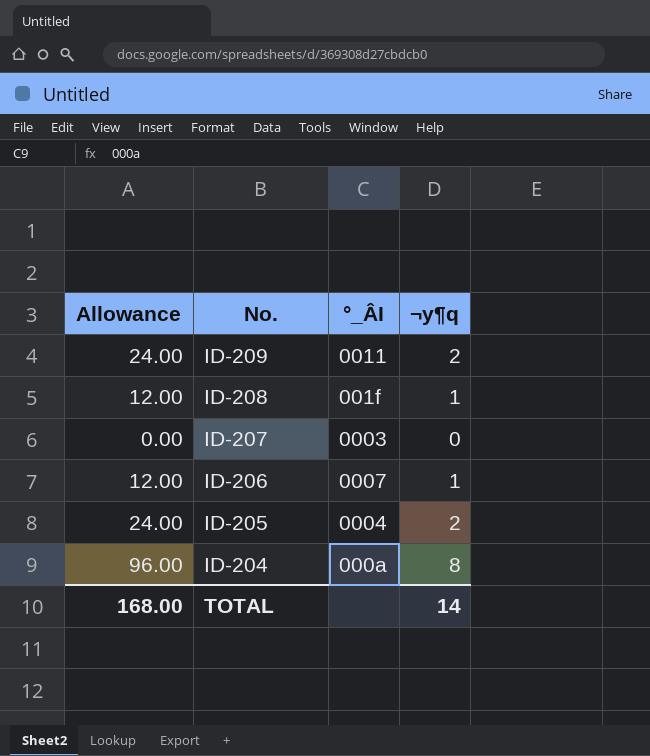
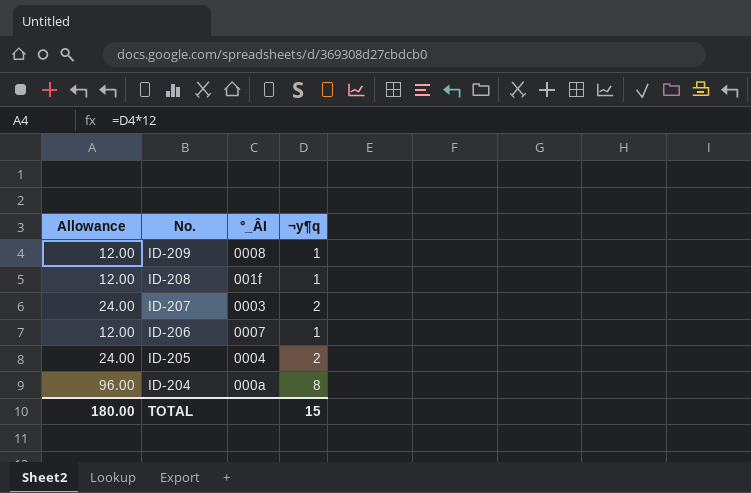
ID-209 | Allowance: 24.00 -> 12.00
ID-209 | °_ÂI: 0011 -> 0008
ID-209 | ¬y¶q: 2 -> 1
ID-207 | Allowance: 0.00 -> 24.00
ID-207 | ¬y¶q: 0 -> 2
TOTAL | Allowance: 168.00 -> 180.00
TOTAL | ¬y¶q: 14 -> 15

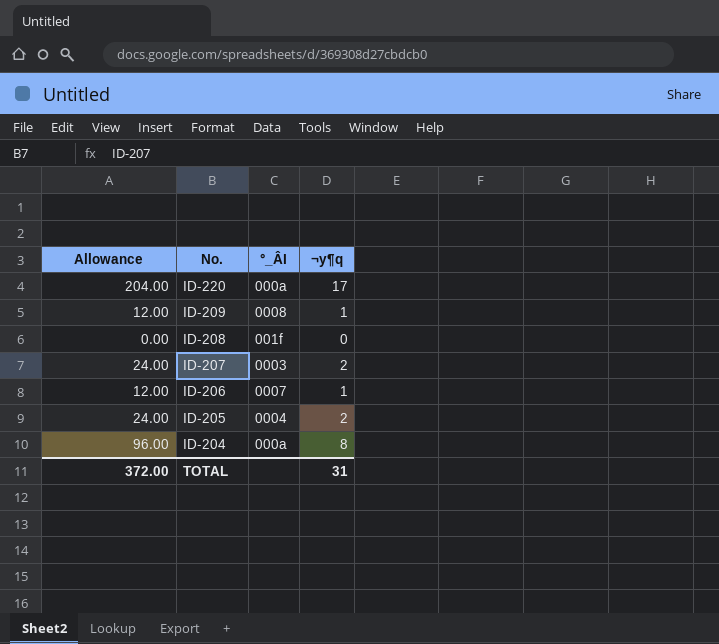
row ID-220: none -> 204.00 | 000a | 17
ID-208 | Allowance: 12.00 -> 0.00
ID-208 | ¬y¶q: 1 -> 0
TOTAL | Allowance: 180.00 -> 372.00
TOTAL | ¬y¶q: 15 -> 31

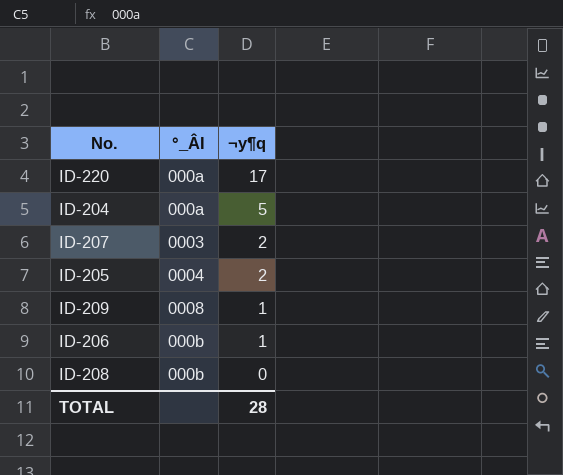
row order: No. descending -> ¬y¶q descending
column Allowance | formula: [¬y¶q] * 12 -> none
ID-204 | ¬y¶q: 8 -> 5
ID-206 | °_ÂI: 0007 -> 000b
ID-208 | °_ÂI: 001f -> 000b
TOTAL | ¬y¶q: 31 -> 28

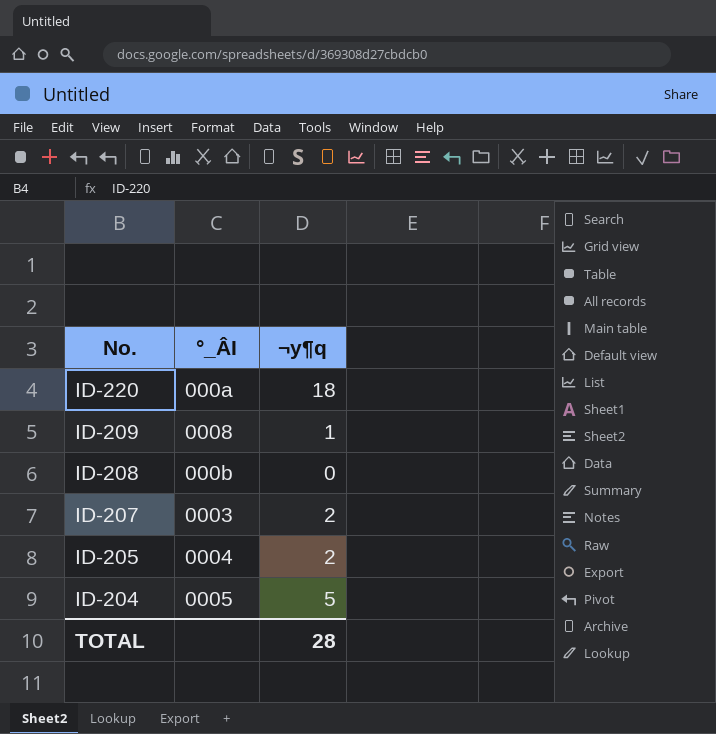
row order: ¬y¶q descending -> No. descending
row ID-206: 000b | 1 -> none
ID-220 | ¬y¶q: 17 -> 18
ID-204 | °_ÂI: 000a -> 0005

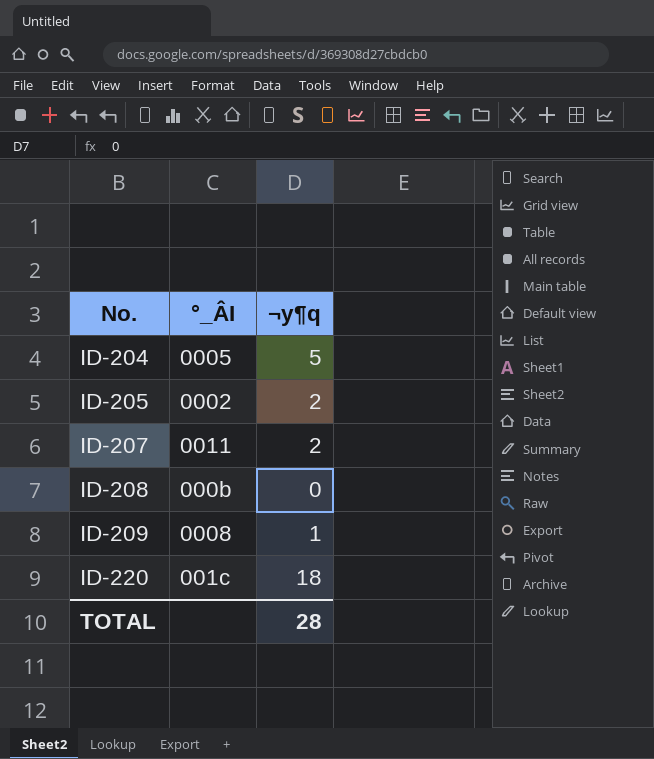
row order: No. descending -> No. ascending
ID-205 | °_ÂI: 0004 -> 0002
ID-207 | °_ÂI: 0003 -> 0011
ID-220 | °_ÂI: 000a -> 001c

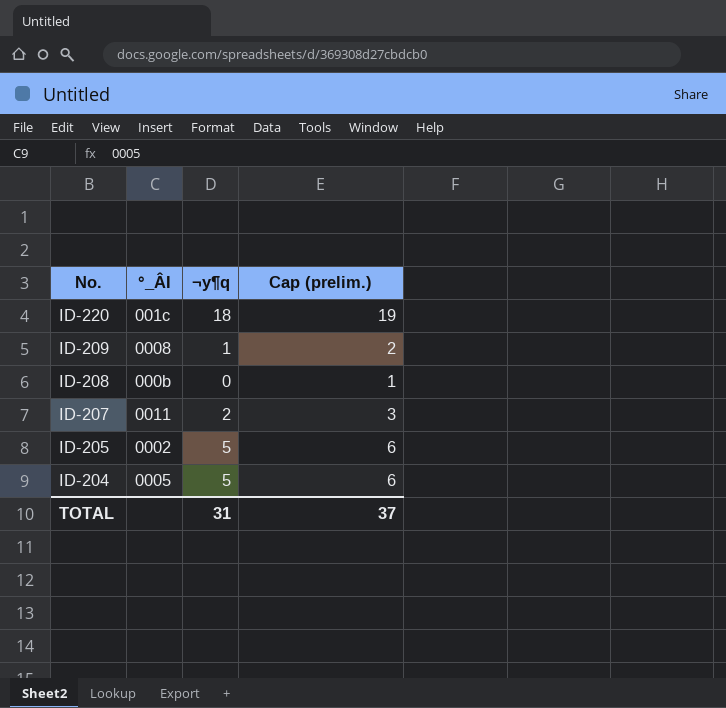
row order: No. ascending -> No. descending
column Cap (prelim.) | formula: none -> [¬y¶q] + 1
ID-205 | ¬y¶q: 2 -> 5
TOTAL | ¬y¶q: 28 -> 31

